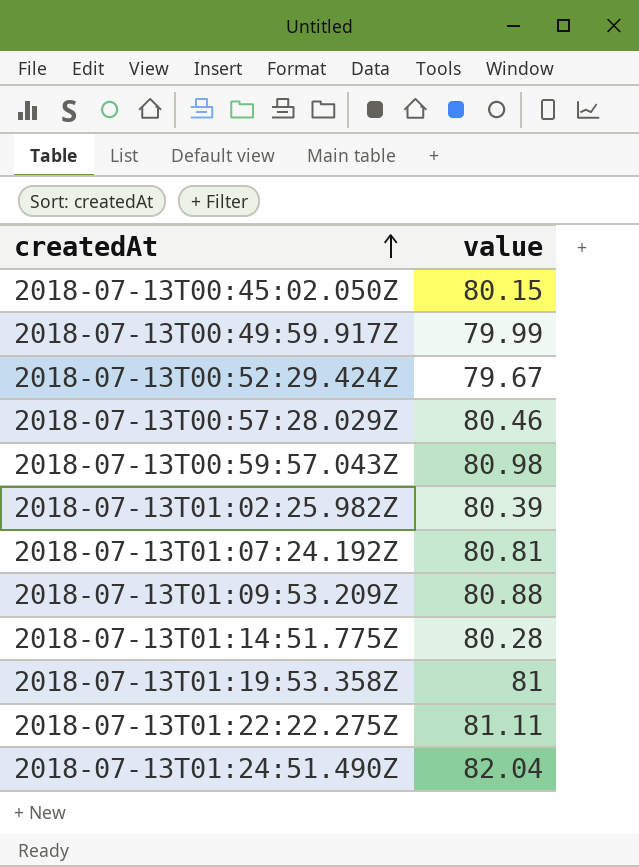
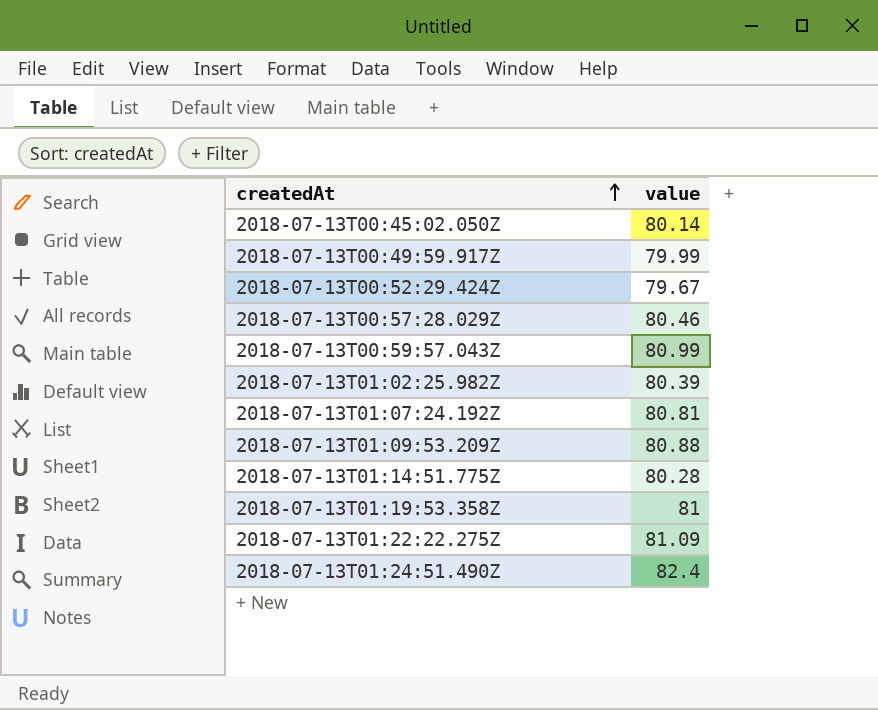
2018-07-13T00:45:02.050Z | value: 80.15 -> 80.14
2018-07-13T00:59:57.043Z | value: 80.98 -> 80.99
2018-07-13T01:22:22.275Z | value: 81.11 -> 81.09
2018-07-13T01:24:51.490Z | value: 82.04 -> 82.4

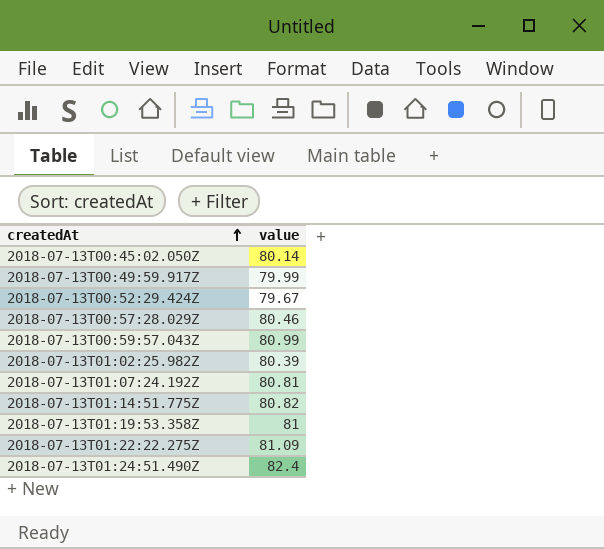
row 2018-07-13T01:09:53.209Z: 80.88 -> none
2018-07-13T01:14:51.775Z | value: 80.28 -> 80.82

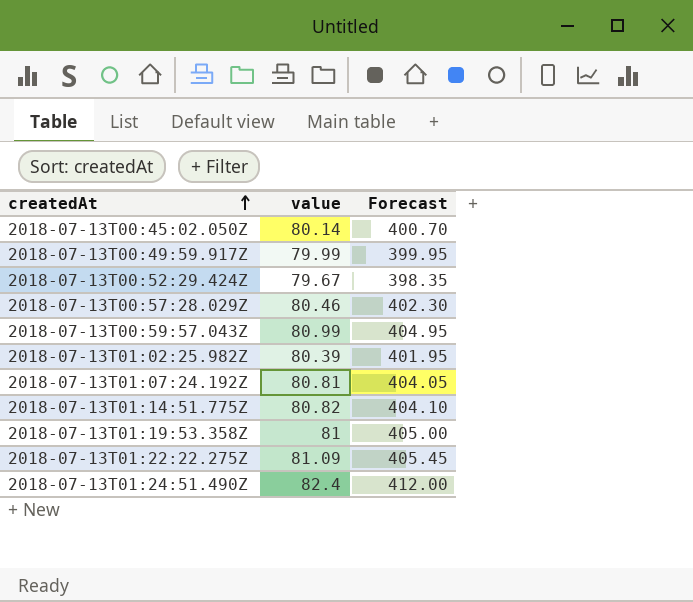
column Forecast | formula: none -> [value] * 5

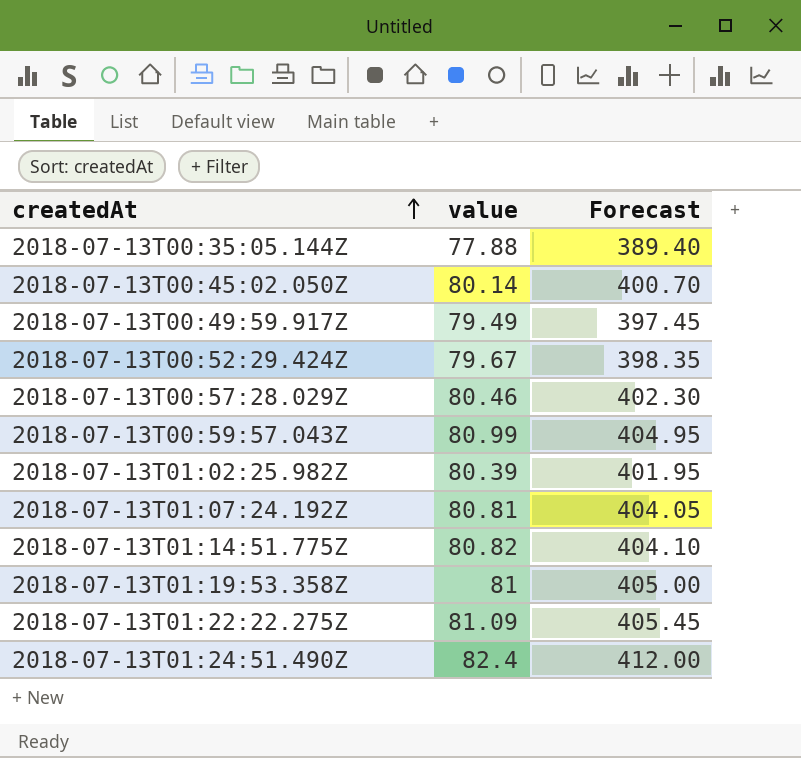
row 2018-07-13T00:35:05.144Z: none -> 77.88 | 389.40
2018-07-13T00:49:59.917Z | value: 79.99 -> 79.49
2018-07-13T00:49:59.917Z | Forecast: 399.95 -> 397.45

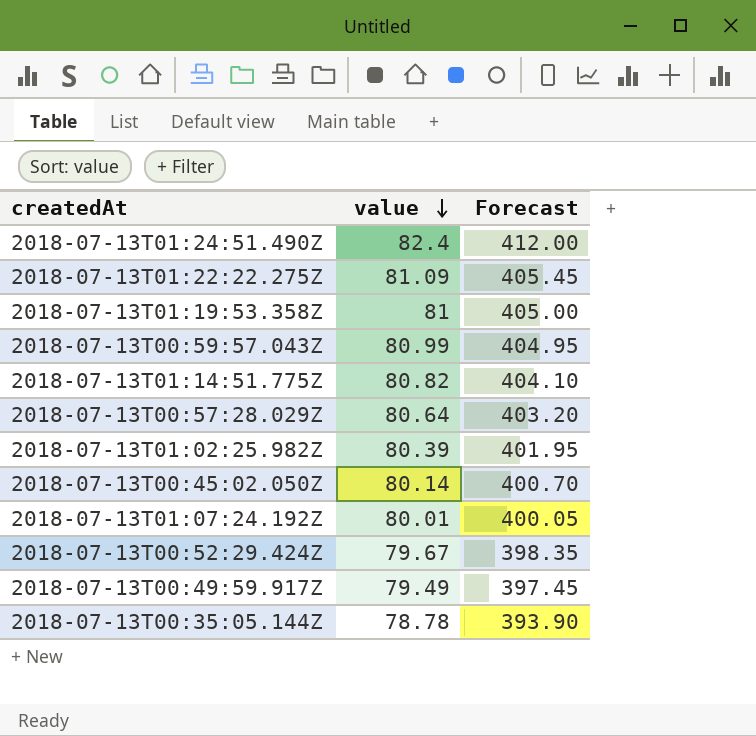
row order: createdAt ascending -> value descending
2018-07-13T00:57:28.029Z | value: 80.46 -> 80.64
2018-07-13T00:57:28.029Z | Forecast: 402.30 -> 403.20
2018-07-13T01:07:24.192Z | value: 80.81 -> 80.01
2018-07-13T01:07:24.192Z | Forecast: 404.05 -> 400.05
2018-07-13T00:35:05.144Z | value: 77.88 -> 78.78
2018-07-13T00:35:05.144Z | Forecast: 389.40 -> 393.90

